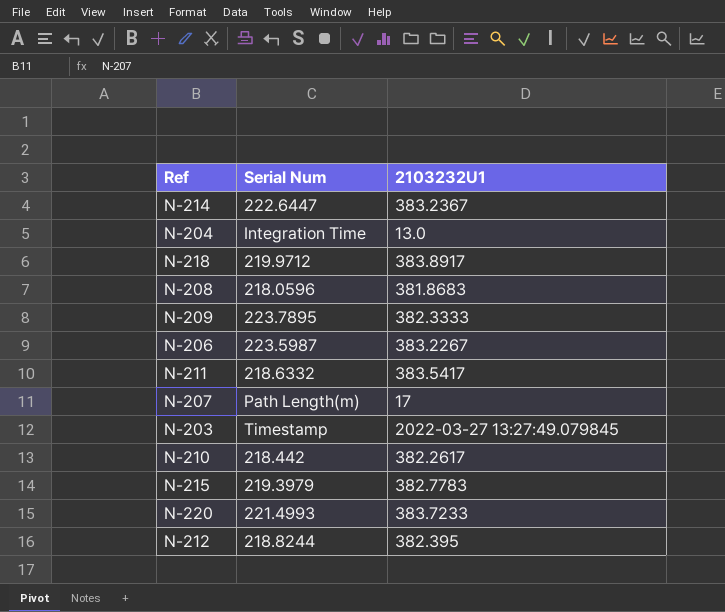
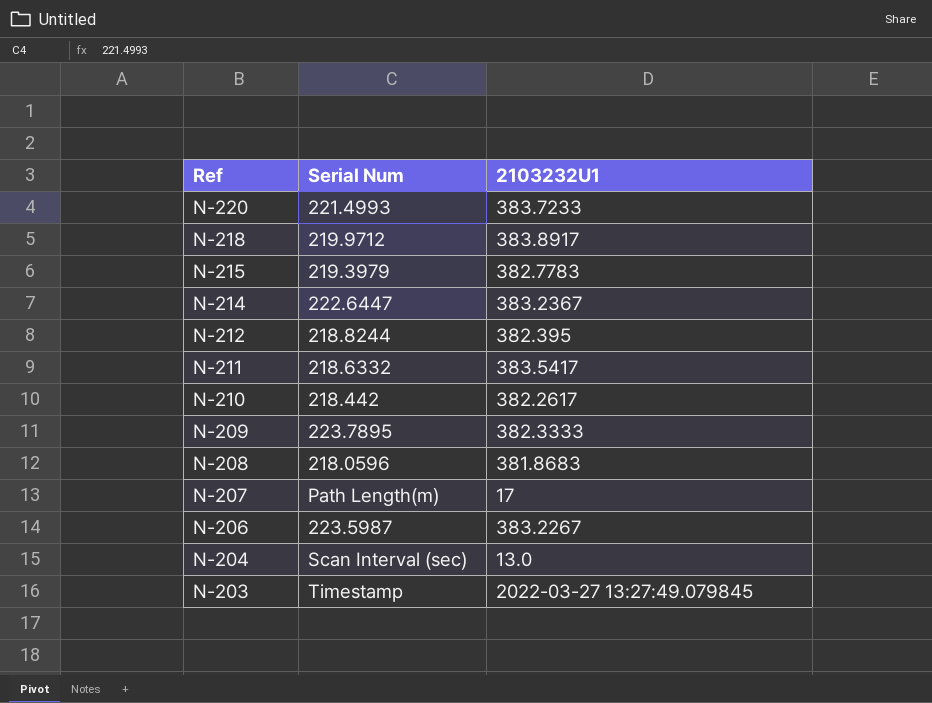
row order: none -> Ref descending
N-204 | Serial Num: Integration Time -> Scan Interval (sec)

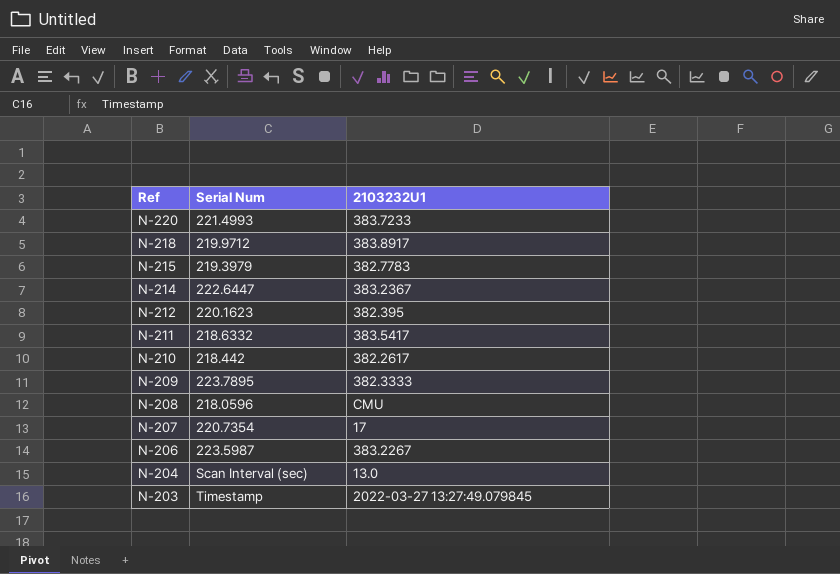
N-212 | Serial Num: 218.8244 -> 220.1623
N-208 | 2103232U1: 381.8683 -> CMU
N-207 | Serial Num: Path Length(m) -> 220.7354

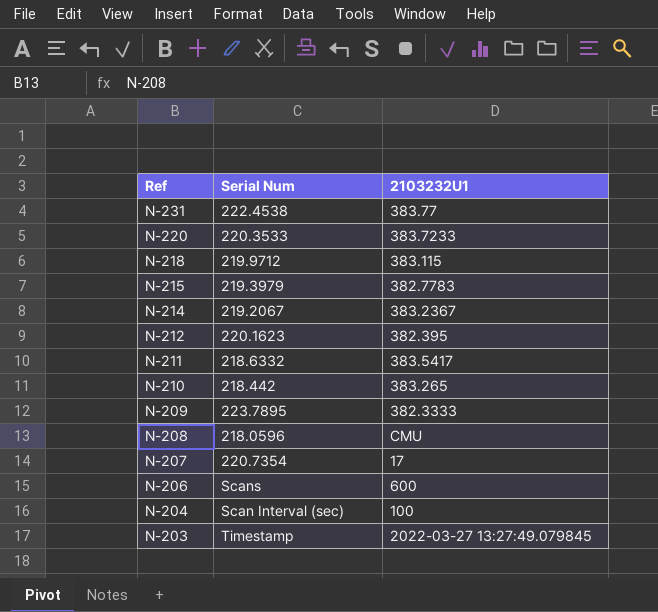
row N-231: none -> 222.4538 | 383.77
N-220 | Serial Num: 221.4993 -> 220.3533
N-218 | 2103232U1: 383.8917 -> 383.115
N-214 | Serial Num: 222.6447 -> 219.2067
N-210 | 2103232U1: 382.2617 -> 383.265
N-206 | Serial Num: 223.5987 -> Scans
N-206 | 2103232U1: 383.2267 -> 600
N-204 | 2103232U1: 13.0 -> 100

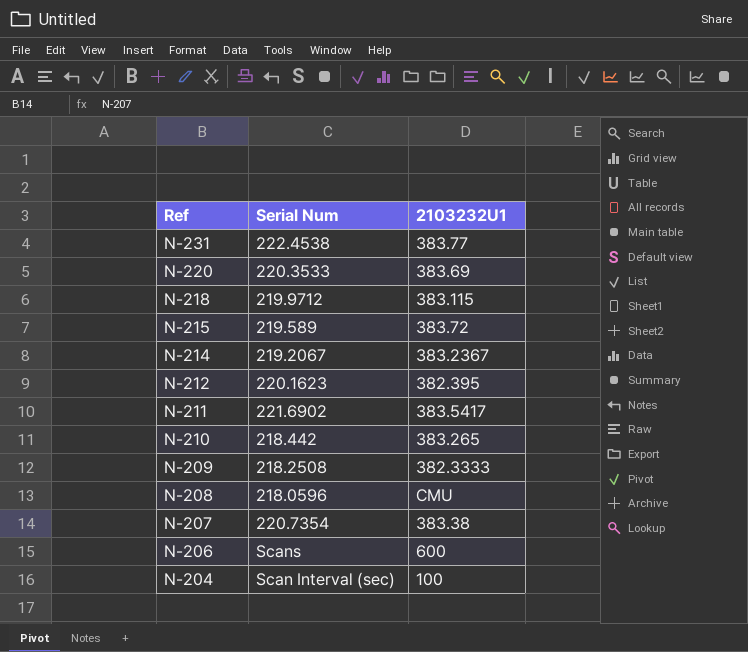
row N-203: Timestamp | 2022-03-27 13:27:49.079845 -> none
N-220 | 2103232U1: 383.7233 -> 383.69
N-215 | Serial Num: 219.3979 -> 219.589
N-215 | 2103232U1: 382.7783 -> 383.72
N-211 | Serial Num: 218.6332 -> 221.6902
N-209 | Serial Num: 223.7895 -> 218.2508
N-207 | 2103232U1: 17 -> 383.38

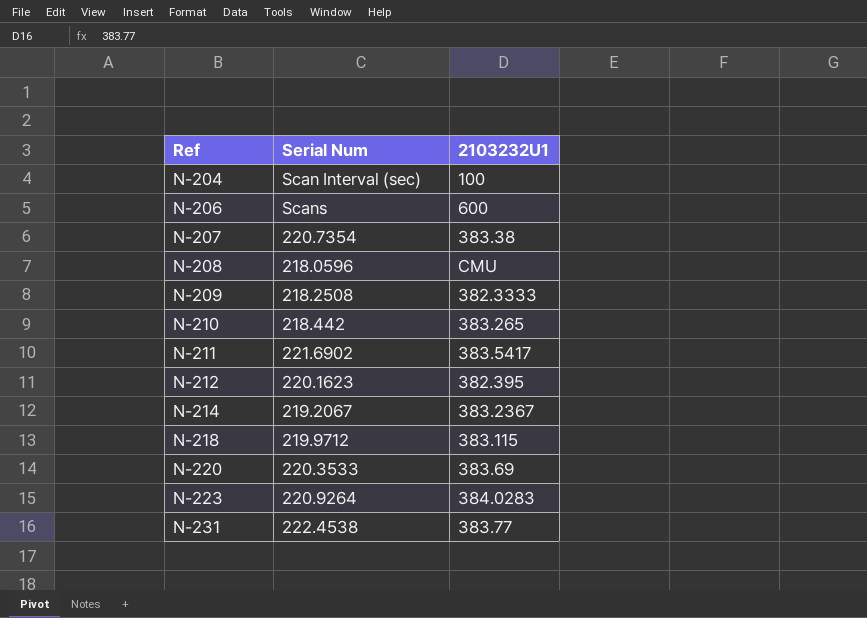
row order: Ref descending -> Ref ascending
row N-215: 219.589 | 383.72 -> none
row N-223: none -> 220.9264 | 384.0283

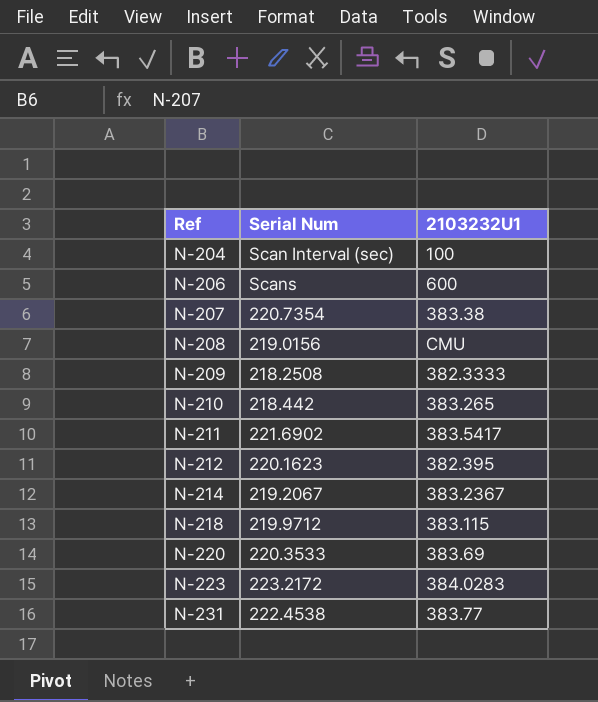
N-208 | Serial Num: 218.0596 -> 219.0156
N-223 | Serial Num: 220.9264 -> 223.2172

